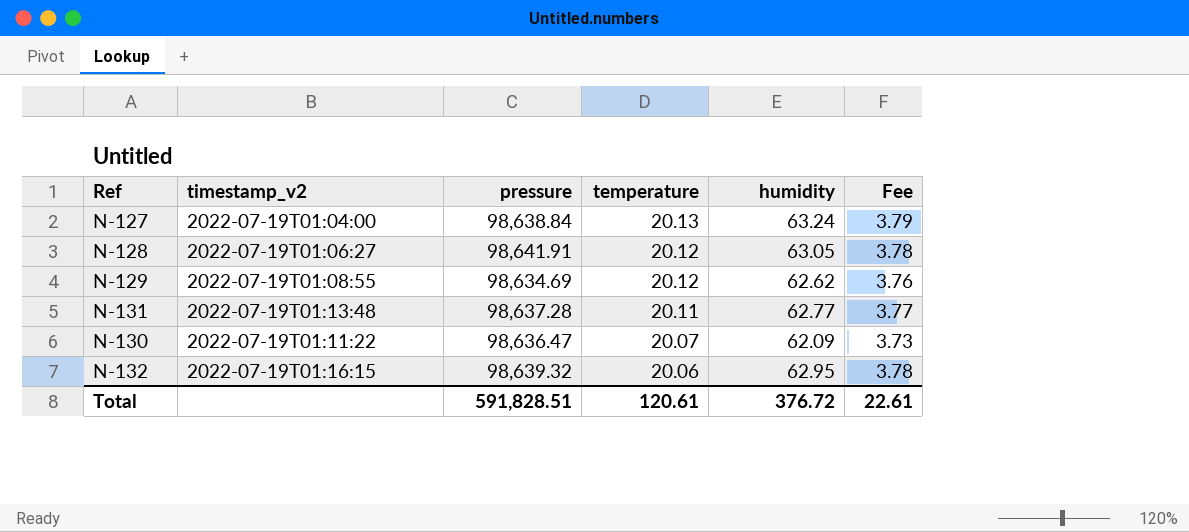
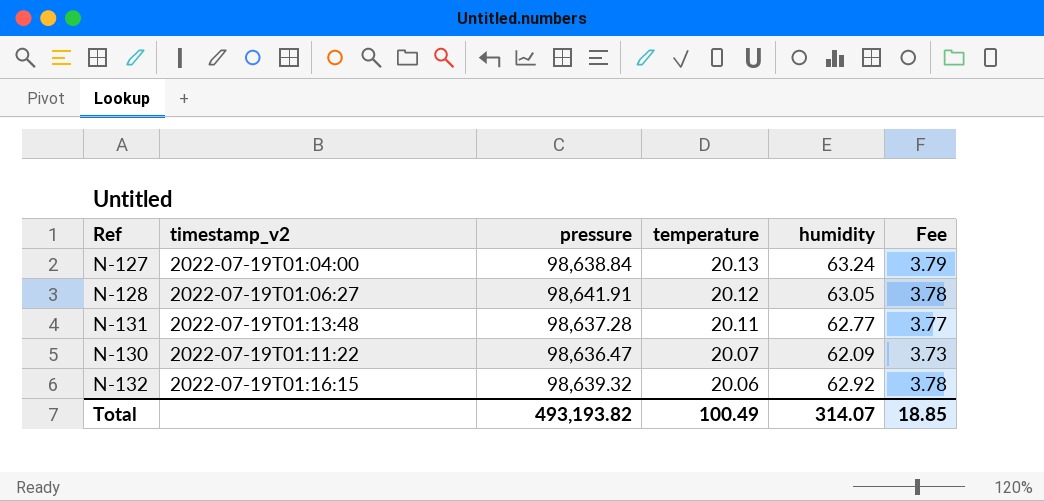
row N-129: 2022-07-19T01:08:55 | 98,634.69 | 20.12 | 62.62 | 3.76 -> none
N-132 | humidity: 62.95 -> 62.92
Total | pressure: 591,828.51 -> 493,193.82
Total | temperature: 120.61 -> 100.49
Total | humidity: 376.72 -> 314.07
Total | Fee: 22.61 -> 18.85

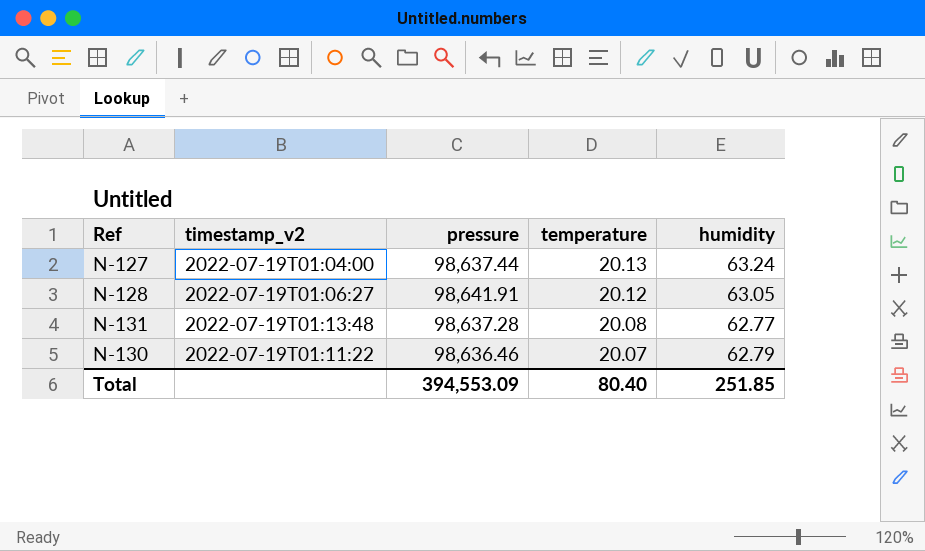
column Fee | formula: [humidity] * 0.06 -> none
row N-132: 2022-07-19T01:16:15 | 98,639.32 | 20.06 | 62.92 | 3.78 -> none
N-127 | pressure: 98,638.84 -> 98,637.44
N-131 | temperature: 20.11 -> 20.08
N-130 | pressure: 98,636.47 -> 98,636.46
N-130 | humidity: 62.09 -> 62.79
Total | pressure: 493,193.82 -> 394,553.09
Total | temperature: 100.49 -> 80.40
Total | humidity: 314.07 -> 251.85

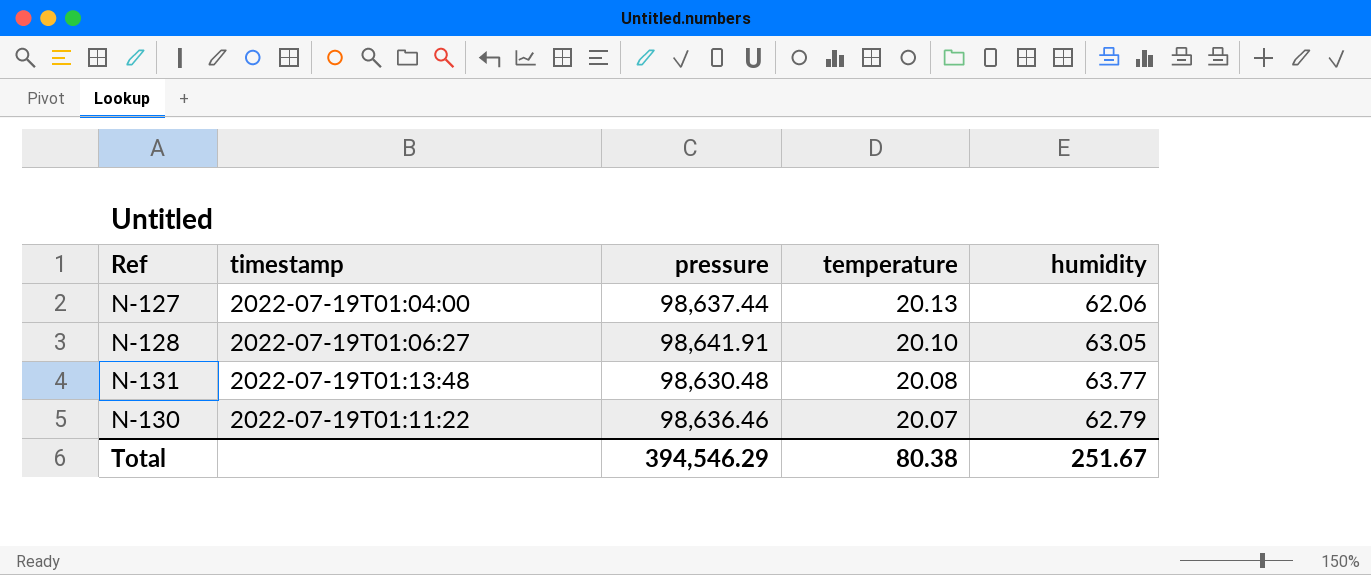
column name: timestamp_v2 -> timestamp
N-127 | humidity: 63.24 -> 62.06
N-128 | temperature: 20.12 -> 20.10
N-131 | pressure: 98,637.28 -> 98,630.48
N-131 | humidity: 62.77 -> 63.77
Total | pressure: 394,553.09 -> 394,546.29
Total | temperature: 80.40 -> 80.38
Total | humidity: 251.85 -> 251.67

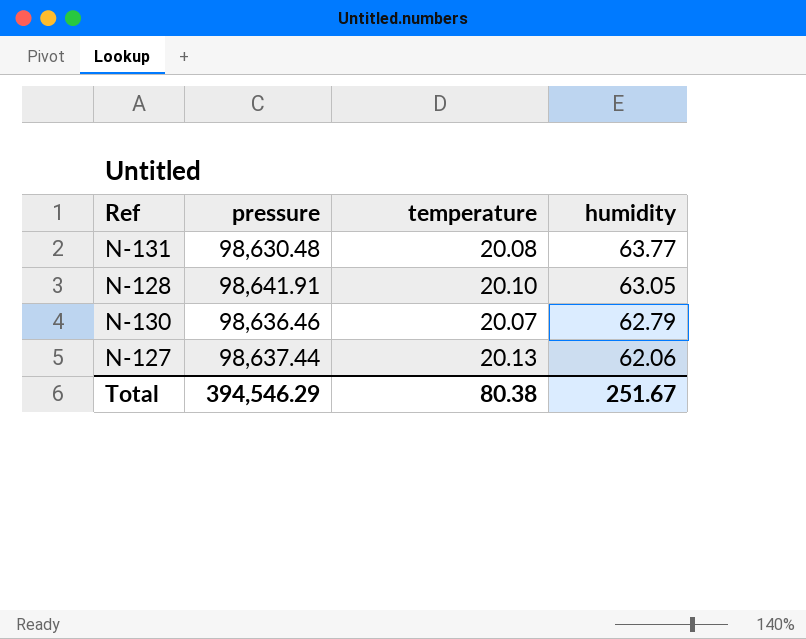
row order: temperature descending -> humidity descending
column timestamp | position: 2 -> none

